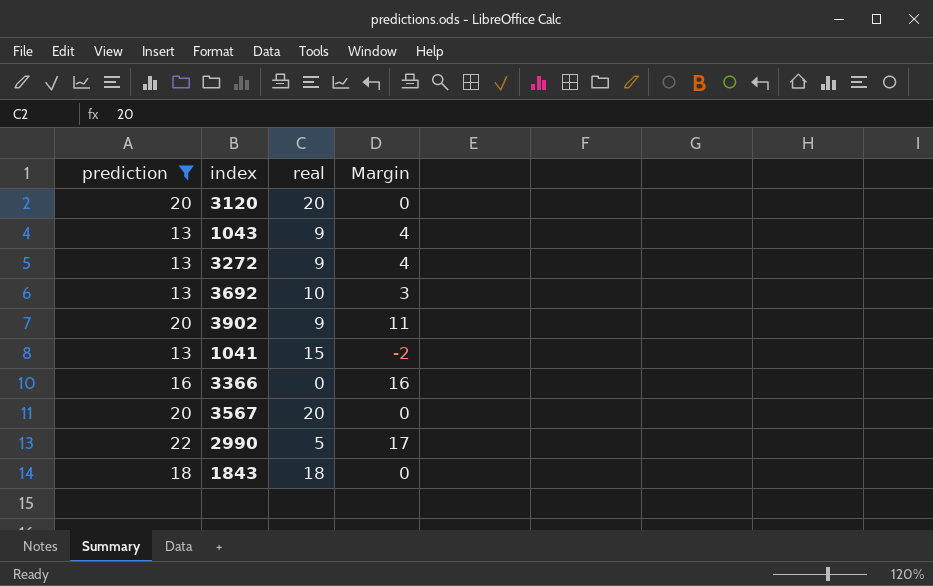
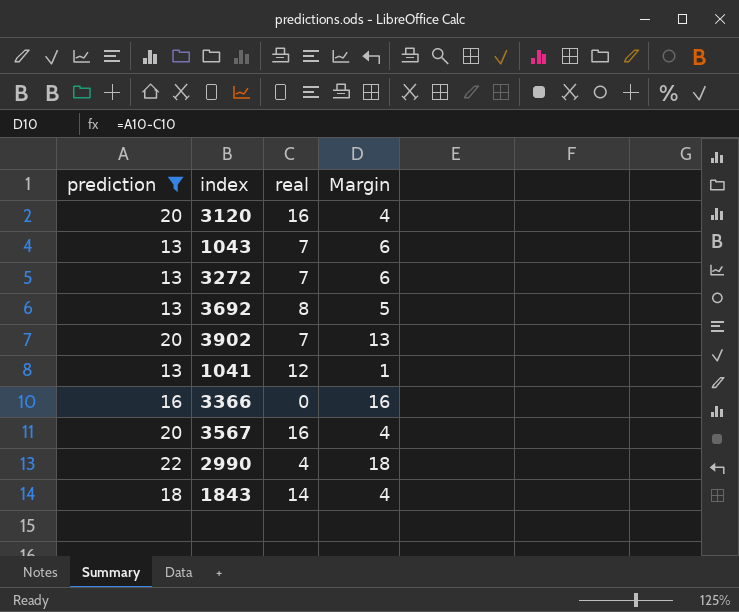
3120 | real: 20 -> 16
3120 | Margin: 0 -> 4
1043 | real: 9 -> 7
1043 | Margin: 4 -> 6
3272 | real: 9 -> 7
3272 | Margin: 4 -> 6
3692 | real: 10 -> 8
3692 | Margin: 3 -> 5
3902 | real: 9 -> 7
3902 | Margin: 11 -> 13
1041 | real: 15 -> 12
1041 | Margin: -2 -> 1
3567 | real: 20 -> 16
3567 | Margin: 0 -> 4
2990 | real: 5 -> 4
2990 | Margin: 17 -> 18
1843 | real: 18 -> 14
1843 | Margin: 0 -> 4

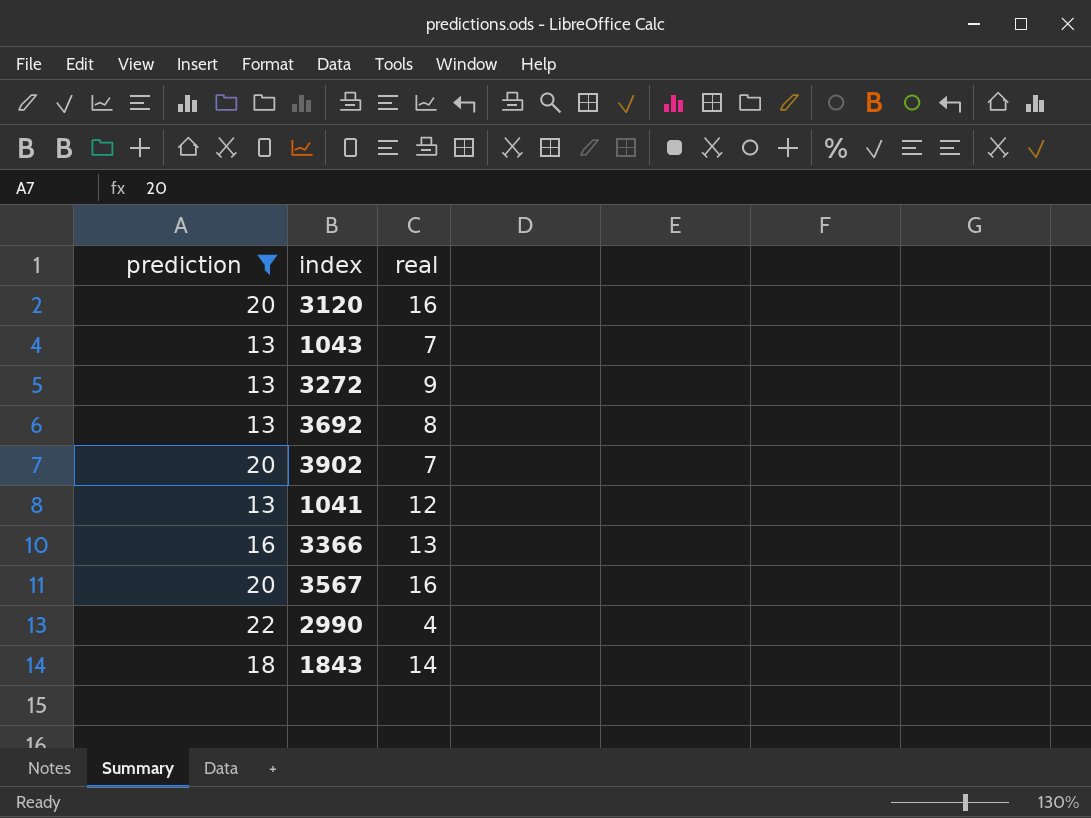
column Margin | formula: [prediction] - [real] -> none
3272 | real: 7 -> 9
3366 | real: 0 -> 13

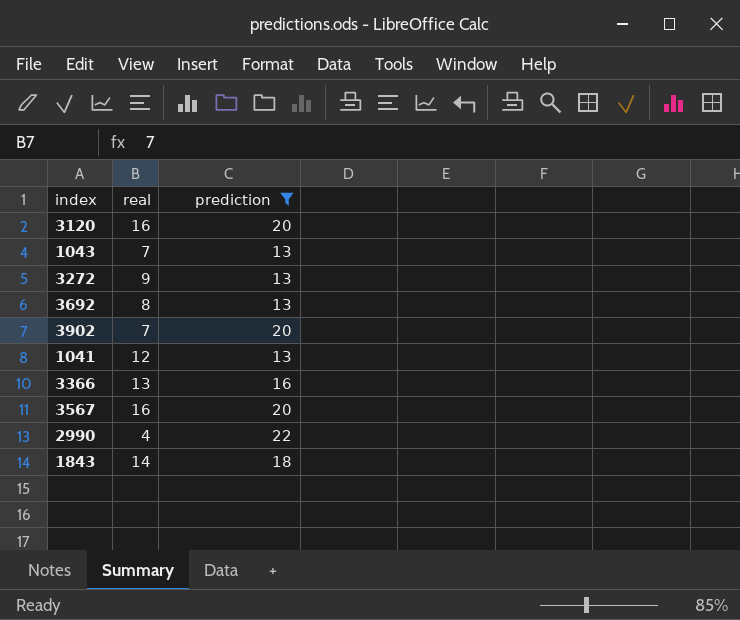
column prediction | position: 1 -> 3

